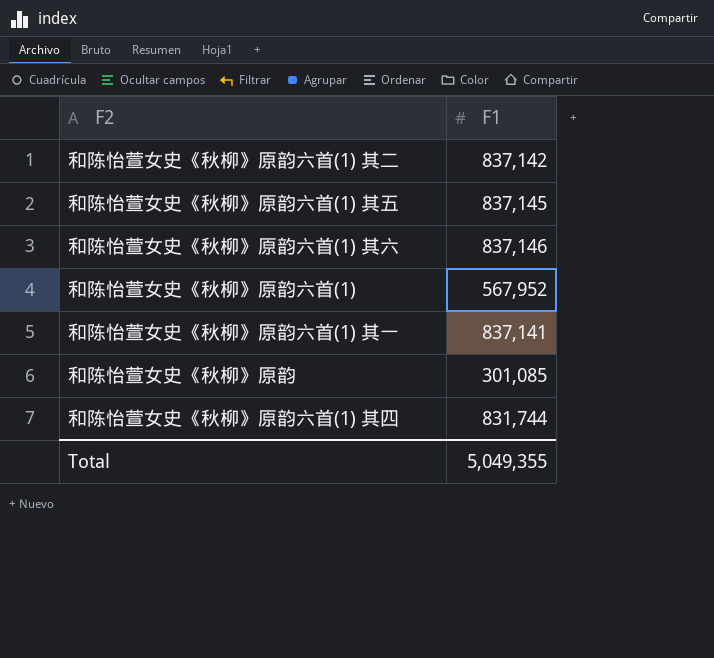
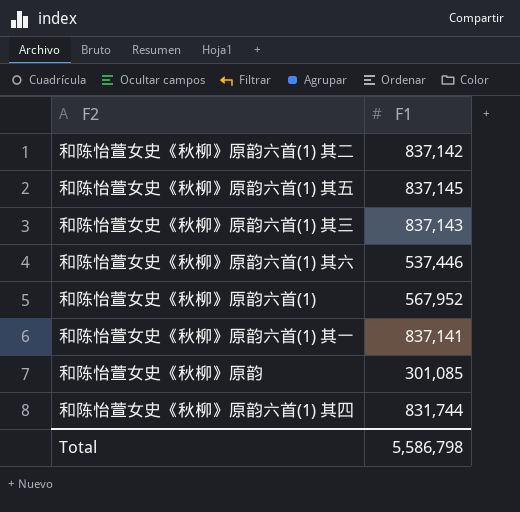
row 和陈怡萱女史《秋柳》原韵六首(1) 其三: none -> 837,143
和陈怡萱女史《秋柳》原韵六首(1) 其六 | F1: 837,146 -> 537,446
Total | F1: 5,049,355 -> 5,586,798

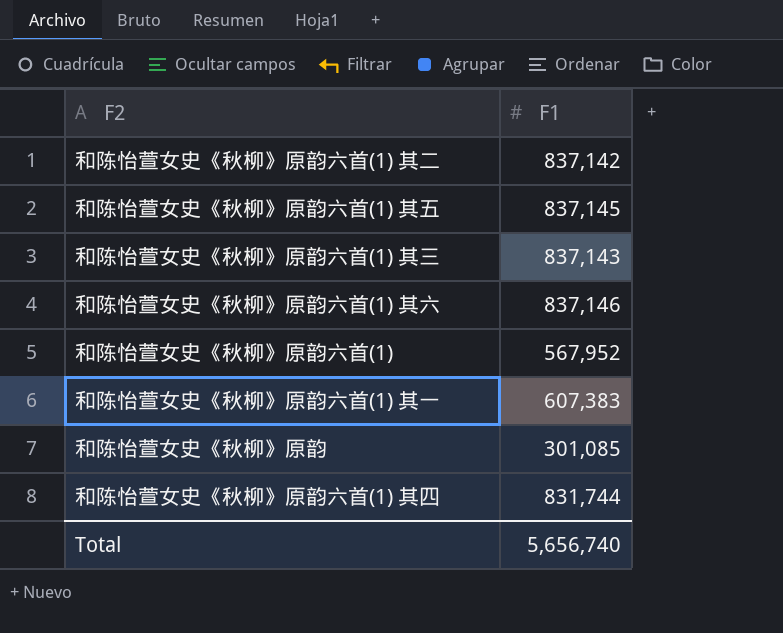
和陈怡萱女史《秋柳》原韵六首(1) 其六 | F1: 537,446 -> 837,146
和陈怡萱女史《秋柳》原韵六首(1) 其一 | F1: 837,141 -> 607,383
Total | F1: 5,586,798 -> 5,656,740

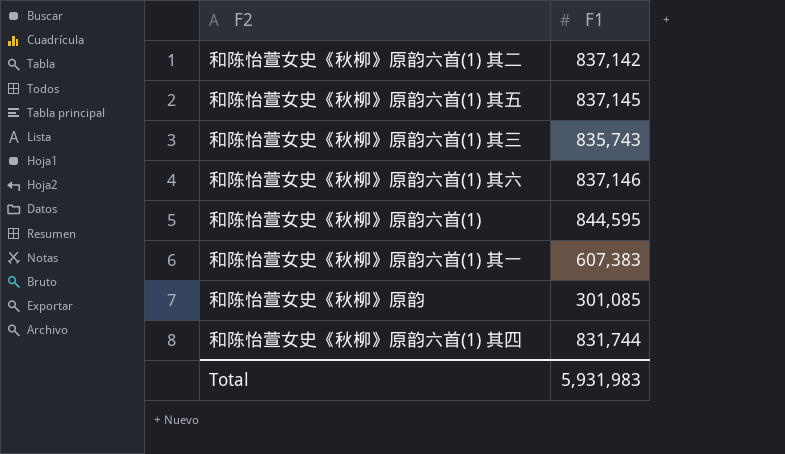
和陈怡萱女史《秋柳》原韵六首(1) 其三 | F1: 837,143 -> 835,743
和陈怡萱女史《秋柳》原韵六首(1) | F1: 567,952 -> 844,595
Total | F1: 5,656,740 -> 5,931,983

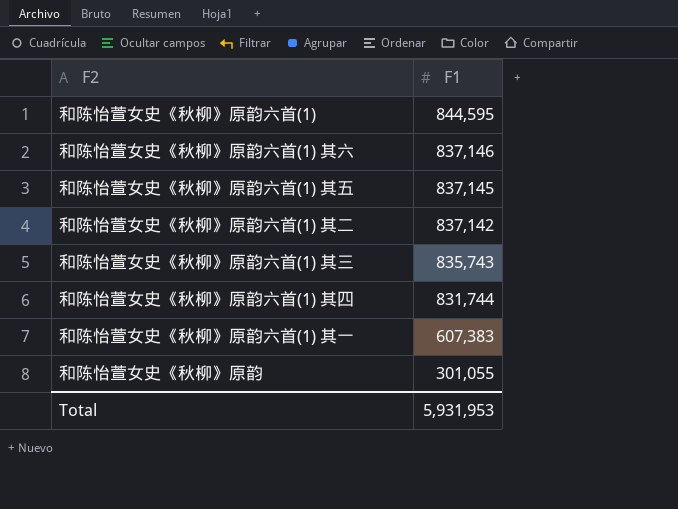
row order: none -> F1 descending
和陈怡萱女史《秋柳》原韵 | F1: 301,085 -> 301,055
Total | F1: 5,931,983 -> 5,931,953

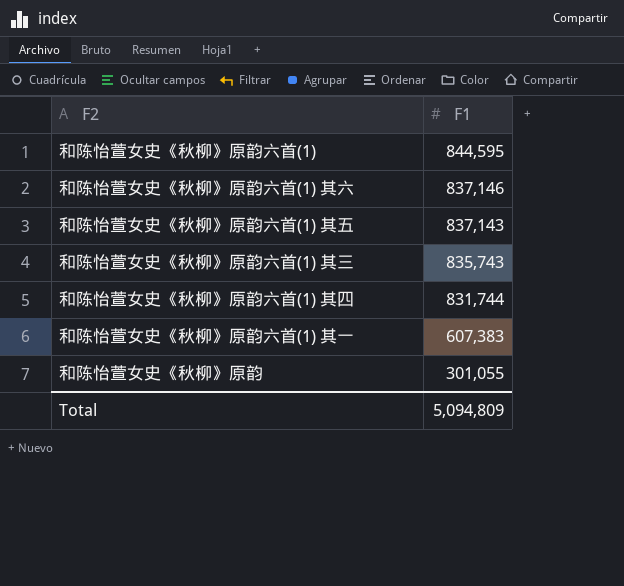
row 和陈怡萱女史《秋柳》原韵六首(1) 其二: 837,142 -> none
和陈怡萱女史《秋柳》原韵六首(1) 其五 | F1: 837,145 -> 837,143
Total | F1: 5,931,953 -> 5,094,809

